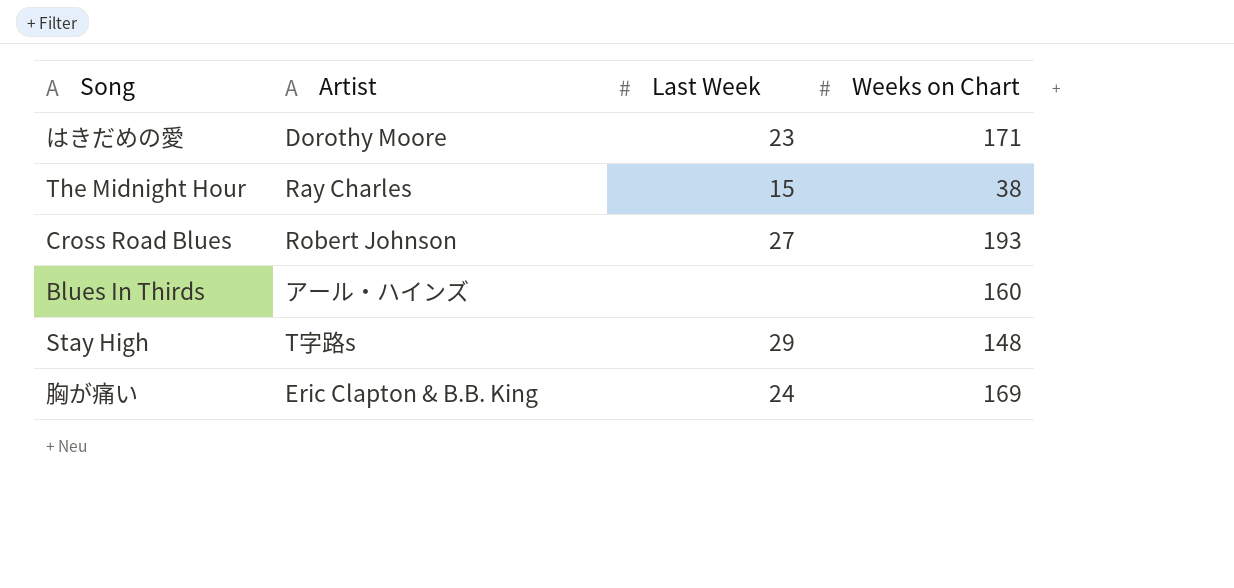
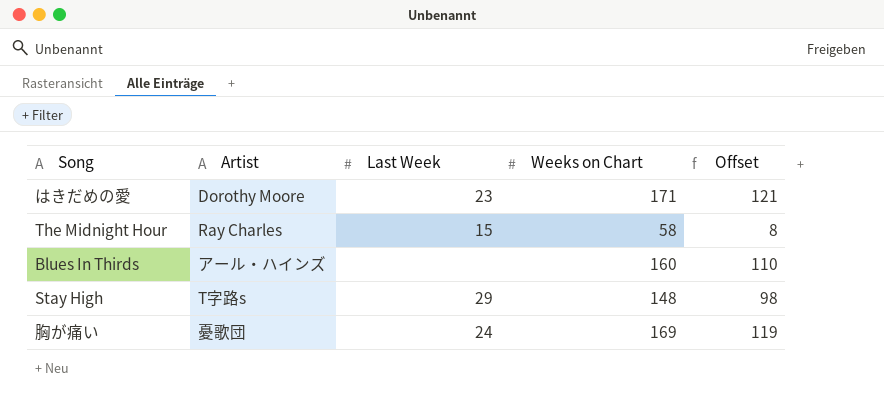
column Offset | formula: none -> [Weeks on Chart] - 50
row Cross Road Blues: Robert Johnson | 27 | 193 -> none
The Midnight Hour | Weeks on Chart: 38 -> 58
胸が痛い | Artist: Eric Clapton & B.B. King -> 憂歌団

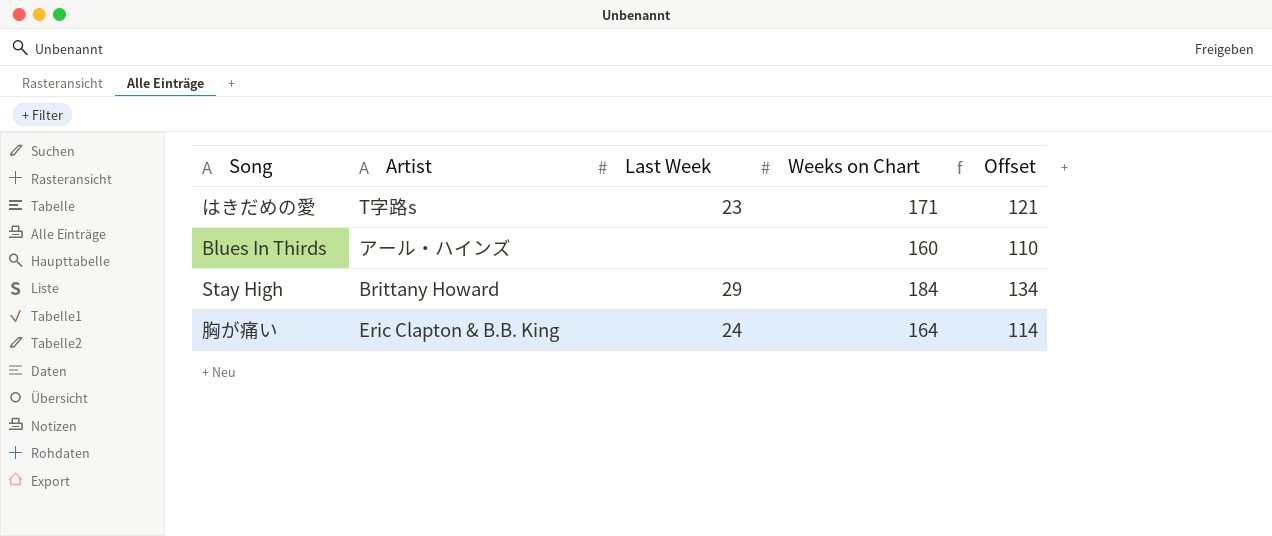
row The Midnight Hour: Ray Charles | 15 | 58 | 8 -> none
はきだめの愛 | Artist: Dorothy Moore -> T字路s
Stay High | Artist: T字路s -> Brittany Howard
Stay High | Weeks on Chart: 148 -> 184
Stay High | Offset: 98 -> 134
胸が痛い | Artist: 憂歌団 -> Eric Clapton & B.B. King
胸が痛い | Weeks on Chart: 169 -> 164
胸が痛い | Offset: 119 -> 114

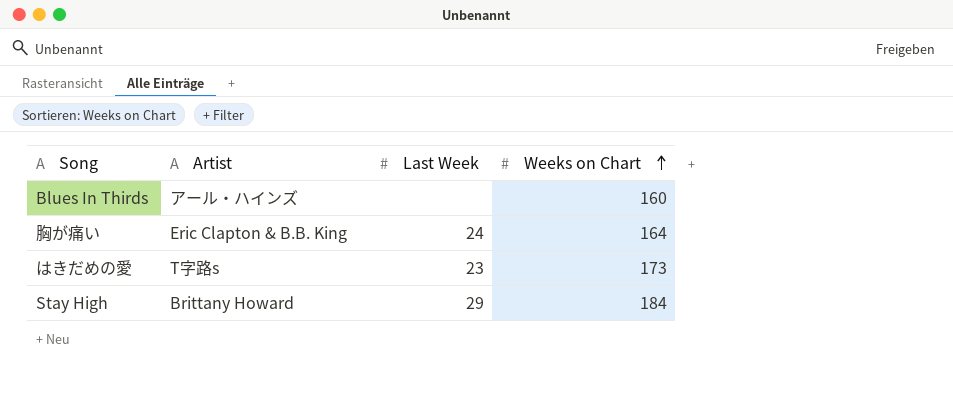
row order: none -> Weeks on Chart ascending
column Offset | formula: [Weeks on Chart] - 50 -> none
はきだめの愛 | Weeks on Chart: 171 -> 173

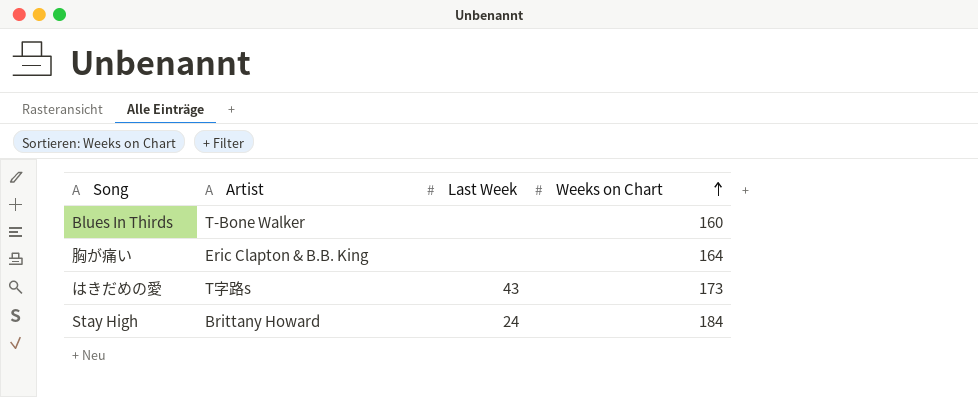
Blues In Thirds | Artist: アール・ハインズ -> T-Bone Walker
胸が痛い | Last Week: 24 -> none
はきだめの愛 | Last Week: 23 -> 43
Stay High | Last Week: 29 -> 24

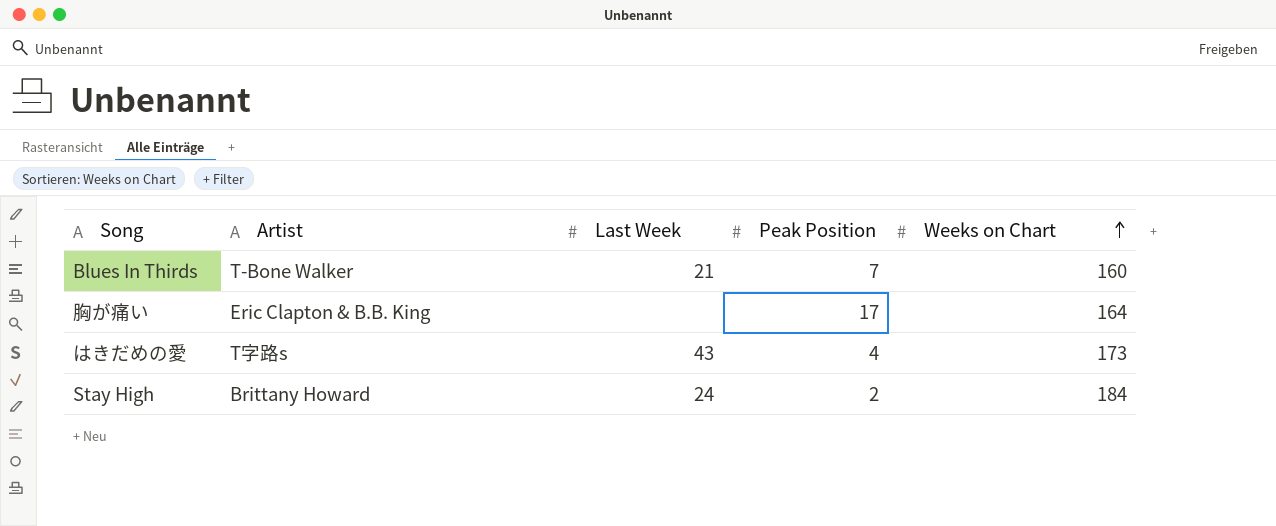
column Peak Position | position: none -> 4
Blues In Thirds | Last Week: none -> 21

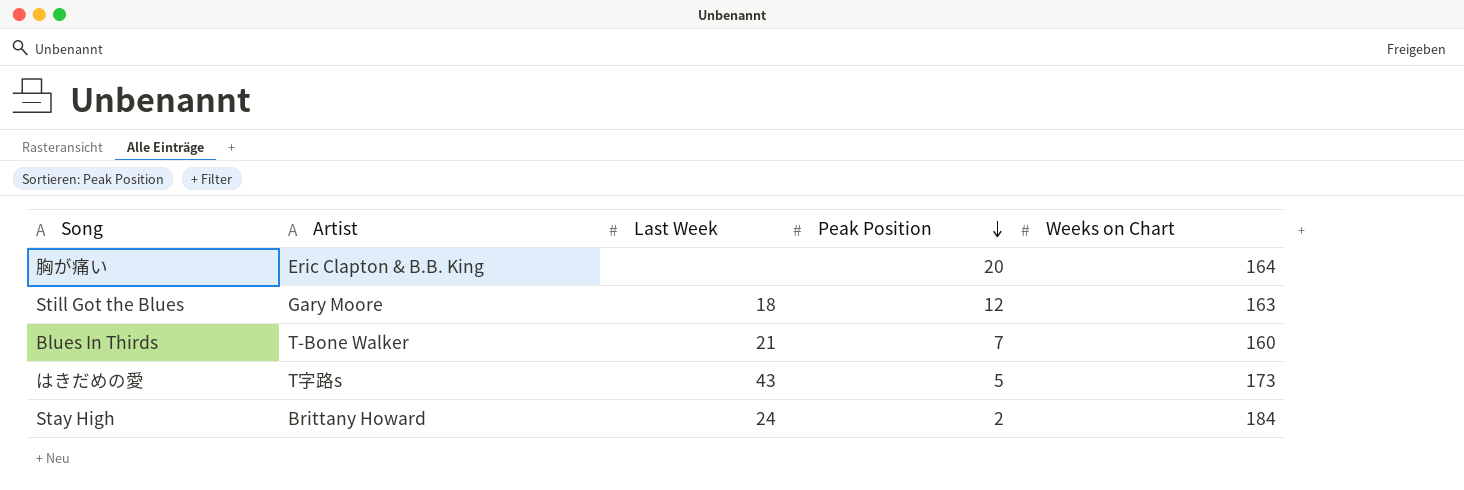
row order: Weeks on Chart ascending -> Peak Position descending
胸が痛い | Peak Position: 17 -> 20
row Still Got the Blues: none -> Gary Moore | 18 | 12 | 163
はきだめの愛 | Peak Position: 4 -> 5

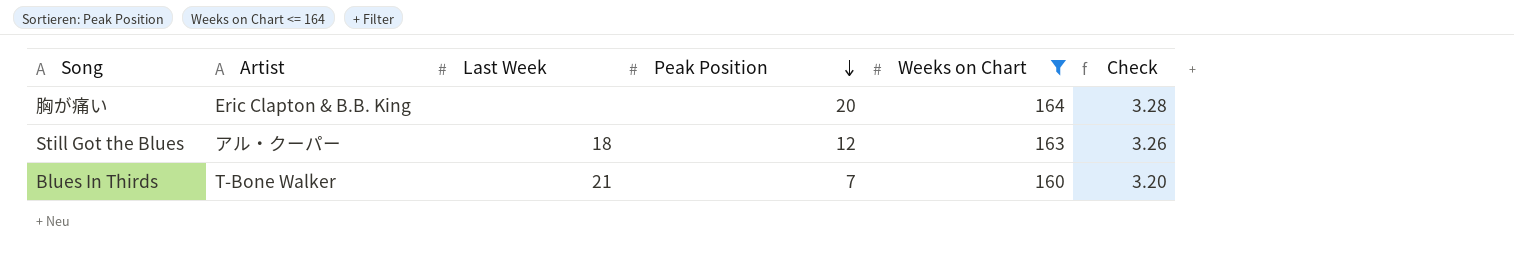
filter: none -> Weeks on Chart <= 164
column Check | formula: none -> [Weeks on Chart] * 0.02
Still Got the Blues | Artist: Gary Moore -> アル・クーパー

